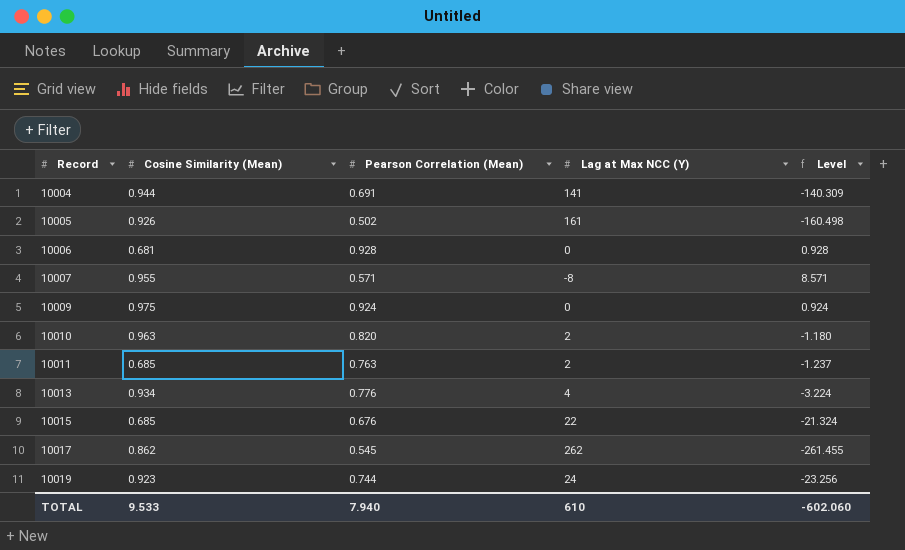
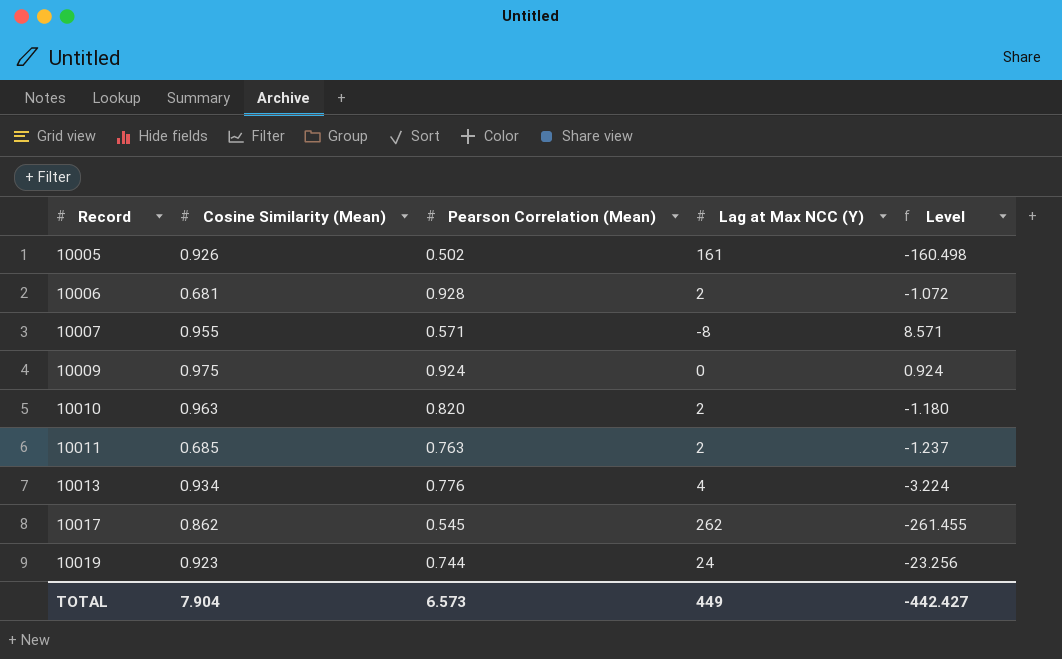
row 10004: 0.944 | 0.691 | 141 | -140.309 -> none
row 10015: 0.685 | 0.676 | 22 | -21.324 -> none
10006 | Lag at Max NCC (Y): 0 -> 2
10006 | Level: 0.928 -> -1.072
TOTAL | Cosine Similarity (Mean): 9.533 -> 7.904
TOTAL | Pearson Correlation (Mean): 7.940 -> 6.573
TOTAL | Lag at Max NCC (Y): 610 -> 449
TOTAL | Level: -602.060 -> -442.427

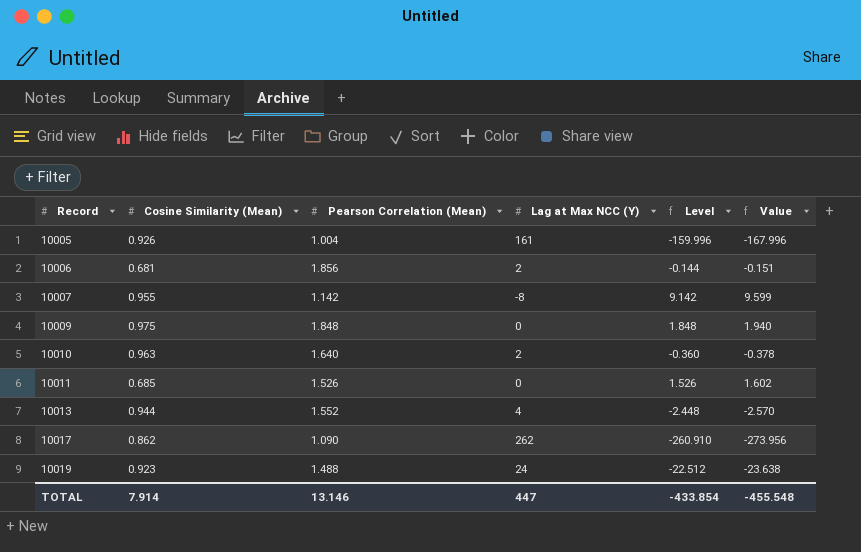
column Value | formula: none -> [Level] * 1.05
10005 | Pearson Correlation (Mean): 0.502 -> 1.004
10005 | Level: -160.498 -> -159.996
10006 | Pearson Correlation (Mean): 0.928 -> 1.856
10006 | Level: -1.072 -> -0.144
10007 | Pearson Correlation (Mean): 0.571 -> 1.142
10007 | Level: 8.571 -> 9.142
10009 | Pearson Correlation (Mean): 0.924 -> 1.848
10009 | Level: 0.924 -> 1.848
10010 | Pearson Correlation (Mean): 0.820 -> 1.640
10010 | Level: -1.180 -> -0.360
10011 | Pearson Correlation (Mean): 0.763 -> 1.526
10011 | Lag at Max NCC (Y): 2 -> 0
10011 | Level: -1.237 -> 1.526
10013 | Cosine Similarity (Mean): 0.934 -> 0.944
10013 | Pearson Correlation (Mean): 0.776 -> 1.552
10013 | Level: -3.224 -> -2.448
10017 | Pearson Correlation (Mean): 0.545 -> 1.090
10017 | Level: -261.455 -> -260.910
10019 | Pearson Correlation (Mean): 0.744 -> 1.488
10019 | Level: -23.256 -> -22.512
TOTAL | Cosine Similarity (Mean): 7.904 -> 7.914
TOTAL | Pearson Correlation (Mean): 6.573 -> 13.146
TOTAL | Lag at Max NCC (Y): 449 -> 447
TOTAL | Level: -442.427 -> -433.854

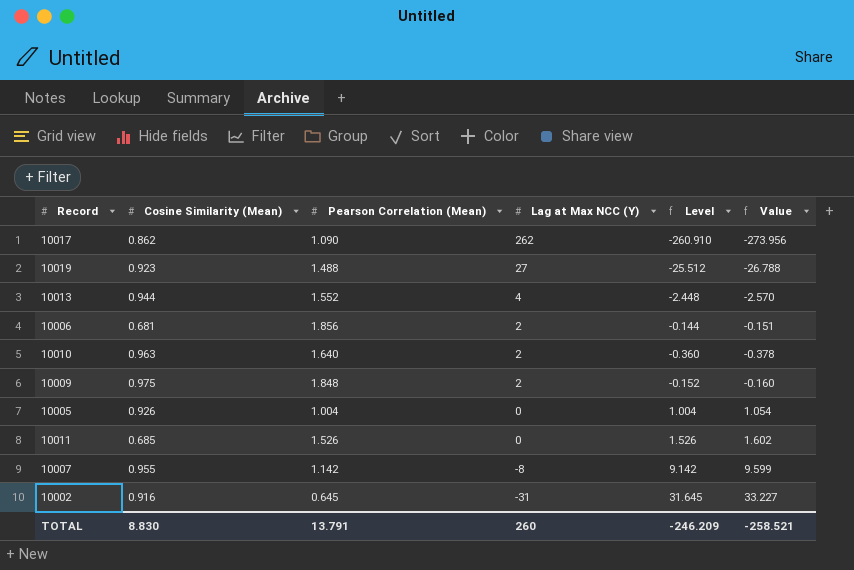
row order: Record ascending -> Lag at Max NCC (Y) descending
10019 | Lag at Max NCC (Y): 24 -> 27
10019 | Level: -22.512 -> -25.512
10019 | Value: -23.638 -> -26.788
10009 | Lag at Max NCC (Y): 0 -> 2
10009 | Level: 1.848 -> -0.152
10009 | Value: 1.940 -> -0.160
10005 | Lag at Max NCC (Y): 161 -> 0
10005 | Level: -159.996 -> 1.004
10005 | Value: -167.996 -> 1.054
row 10002: none -> 0.916 | 0.645 | -31 | 31.645 | 33.227
TOTAL | Cosine Similarity (Mean): 7.914 -> 8.830
TOTAL | Pearson Correlation (Mean): 13.146 -> 13.791
TOTAL | Lag at Max NCC (Y): 447 -> 260
TOTAL | Level: -433.854 -> -246.209
TOTAL | Value: -455.548 -> -258.521

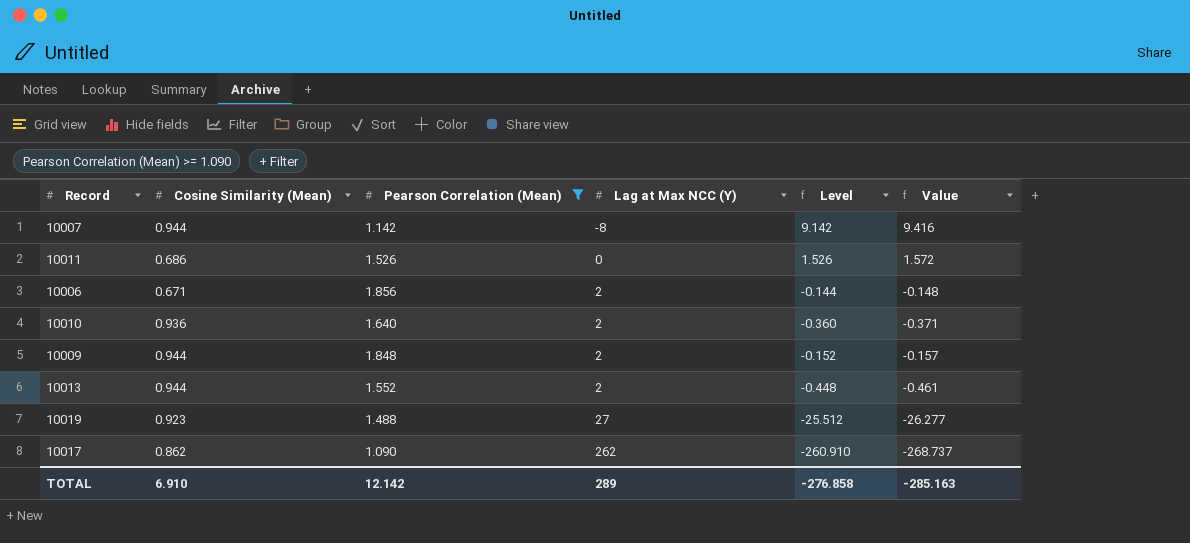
filter: none -> Pearson Correlation (Mean) >= 1.090
row order: Lag at Max NCC (Y) descending -> Lag at Max NCC (Y) ascending
column Value | formula: [Level] * 1.05 -> [Level] * 1.03
10007 | Cosine Similarity (Mean): 0.955 -> 0.944
10011 | Cosine Similarity (Mean): 0.685 -> 0.686
10006 | Cosine Similarity (Mean): 0.681 -> 0.671
10010 | Cosine Similarity (Mean): 0.963 -> 0.936
10009 | Cosine Similarity (Mean): 0.975 -> 0.944
10013 | Lag at Max NCC (Y): 4 -> 2
10013 | Level: -2.448 -> -0.448
TOTAL | Cosine Similarity (Mean): 8.830 -> 6.910
TOTAL | Pearson Correlation (Mean): 13.791 -> 12.142
TOTAL | Lag at Max NCC (Y): 260 -> 289
TOTAL | Level: -246.209 -> -276.858
TOTAL | Value: -258.521 -> -285.163

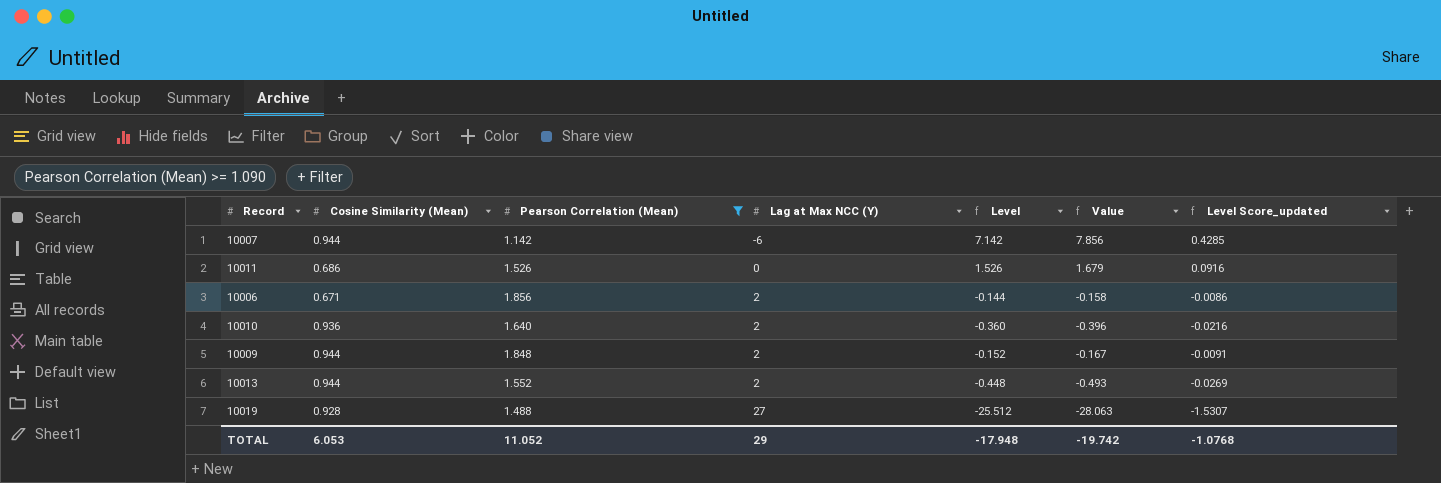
column Value | formula: [Level] * 1.03 -> [Level] * 1.1
column Level Score_updated | formula: none -> [Level] * 0.06
row 10017: 0.862 | 1.090 | 262 | -260.910 | -268.737 -> none
10007 | Lag at Max NCC (Y): -8 -> -6
10007 | Level: 9.142 -> 7.142
10019 | Cosine Similarity (Mean): 0.923 -> 0.928
TOTAL | Cosine Similarity (Mean): 6.910 -> 6.053
TOTAL | Pearson Correlation (Mean): 12.142 -> 11.052
TOTAL | Lag at Max NCC (Y): 289 -> 29
TOTAL | Level: -276.858 -> -17.948
TOTAL | Value: -285.163 -> -19.742

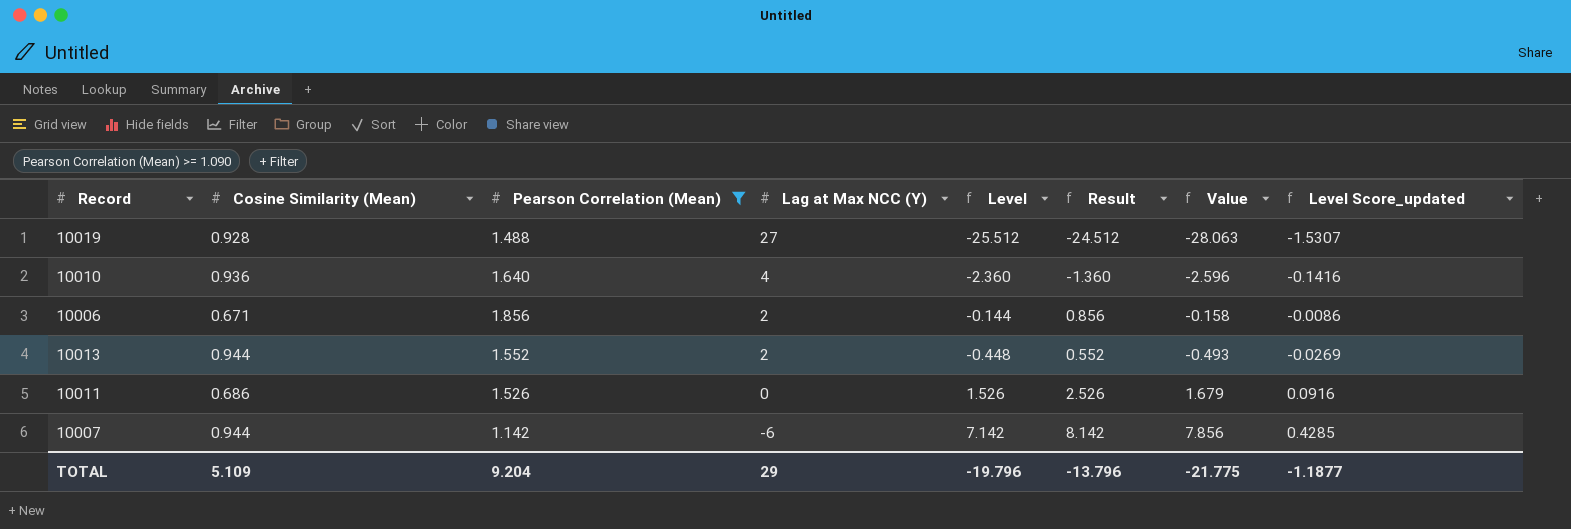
row order: Lag at Max NCC (Y) ascending -> Lag at Max NCC (Y) descending
column Result | formula: none -> [Level] + 1
row 10009: 0.944 | 1.848 | 2 | -0.152 | -0.167 | -0.0091 -> none
10010 | Lag at Max NCC (Y): 2 -> 4
10010 | Level: -0.360 -> -2.360
10010 | Value: -0.396 -> -2.596
10010 | Level Score_updated: -0.0216 -> -0.1416
TOTAL | Cosine Similarity (Mean): 6.053 -> 5.109
TOTAL | Pearson Correlation (Mean): 11.052 -> 9.204
TOTAL | Level: -17.948 -> -19.796
TOTAL | Value: -19.742 -> -21.775
TOTAL | Level Score_updated: -1.0768 -> -1.1877

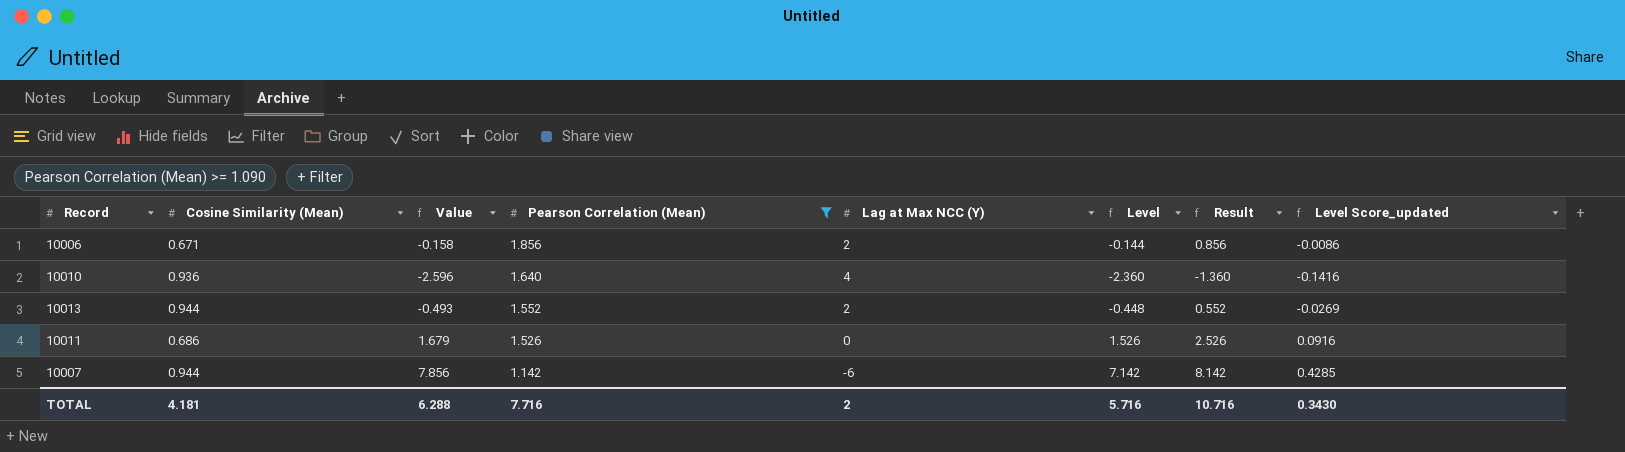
row order: Lag at Max NCC (Y) descending -> Pearson Correlation (Mean) descending
column Value | position: 7 -> 3
row 10019: 0.928 | 1.488 | 27 | -25.512 | -24.512 | -28.063 | -1.5307 -> none
TOTAL | Cosine Similarity (Mean): 5.109 -> 4.181
TOTAL | Value: -21.775 -> 6.288
TOTAL | Pearson Correlation (Mean): 9.204 -> 7.716
TOTAL | Lag at Max NCC (Y): 29 -> 2
TOTAL | Level: -19.796 -> 5.716
TOTAL | Result: -13.796 -> 10.716
TOTAL | Level Score_updated: -1.1877 -> 0.3430

